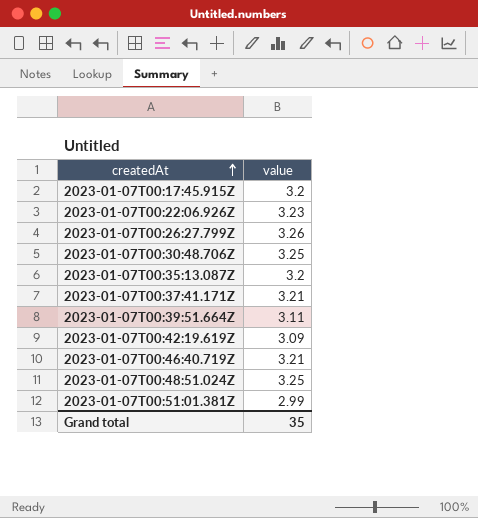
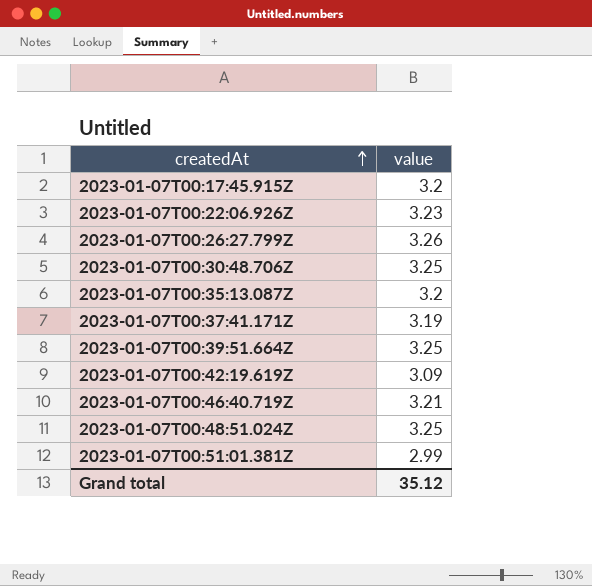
2023-01-07T00:37:41.171Z | value: 3.21 -> 3.19
2023-01-07T00:39:51.664Z | value: 3.11 -> 3.25
Grand total | value: 35 -> 35.12

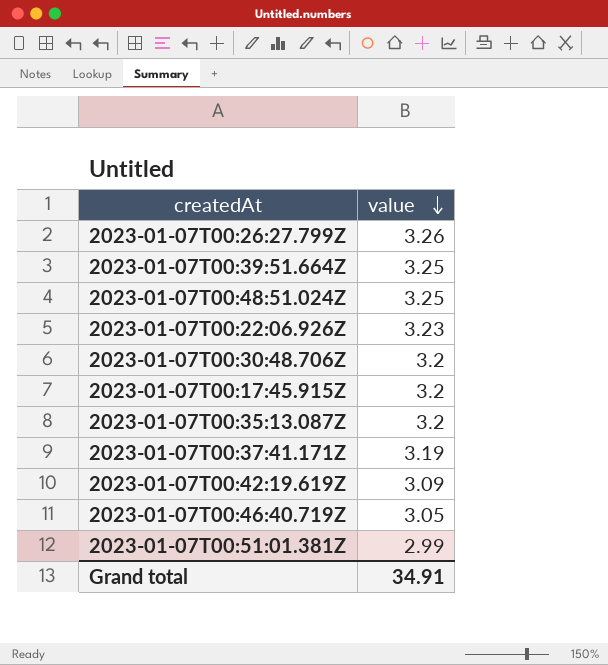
row order: createdAt ascending -> value descending
2023-01-07T00:30:48.706Z | value: 3.25 -> 3.2
2023-01-07T00:46:40.719Z | value: 3.21 -> 3.05
Grand total | value: 35.12 -> 34.91

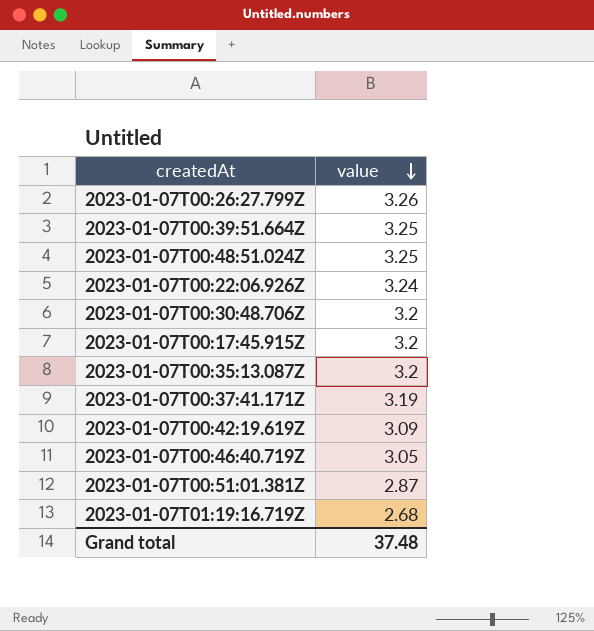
2023-01-07T00:22:06.926Z | value: 3.23 -> 3.24
2023-01-07T00:51:01.381Z | value: 2.99 -> 2.87
row 2023-01-07T01:19:16.719Z: none -> 2.68
Grand total | value: 34.91 -> 37.48

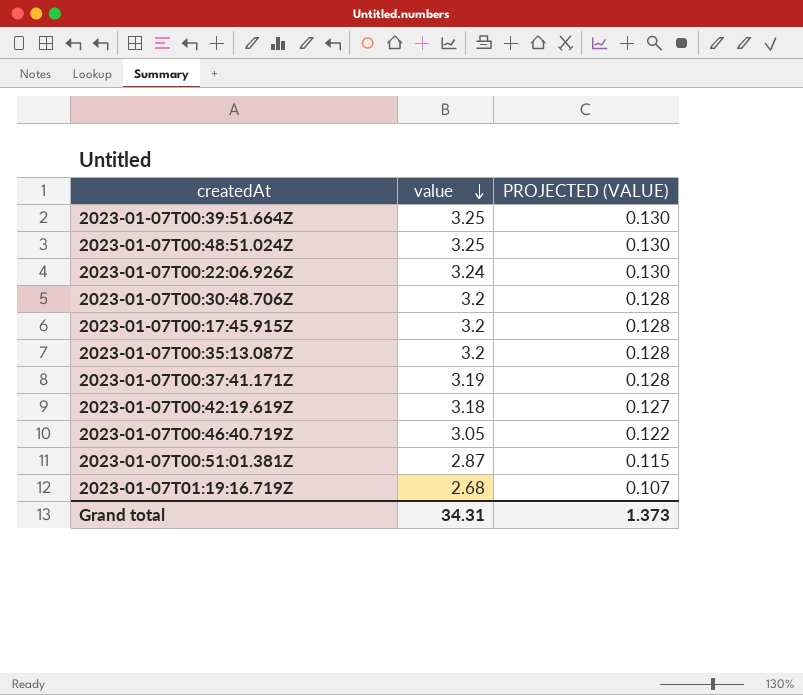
column PROJECTED (VALUE) | formula: none -> [value] * 0.04
row 2023-01-07T00:26:27.799Z: 3.26 -> none
2023-01-07T00:42:19.619Z | value: 3.09 -> 3.18
Grand total | value: 37.48 -> 34.31

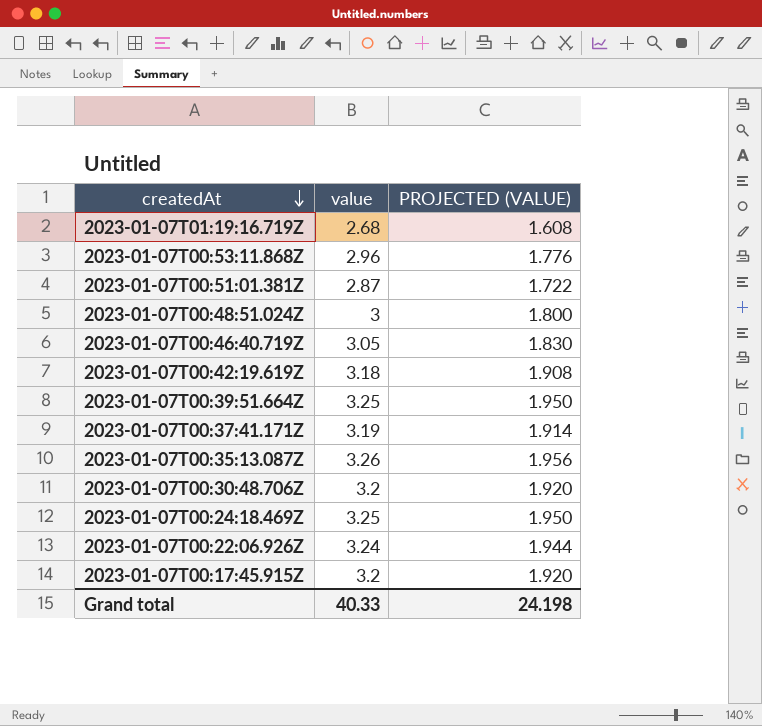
row order: value descending -> createdAt descending
column PROJECTED (VALUE) | formula: [value] * 0.04 -> [value] * 0.6
row 2023-01-07T00:53:11.868Z: none -> 2.96 | 1.776
2023-01-07T00:48:51.024Z | value: 3.25 -> 3
2023-01-07T00:35:13.087Z | value: 3.2 -> 3.26
row 2023-01-07T00:24:18.469Z: none -> 3.25 | 1.950
Grand total | value: 34.31 -> 40.33
Grand total | PROJECTED (VALUE): 1.373 -> 24.198

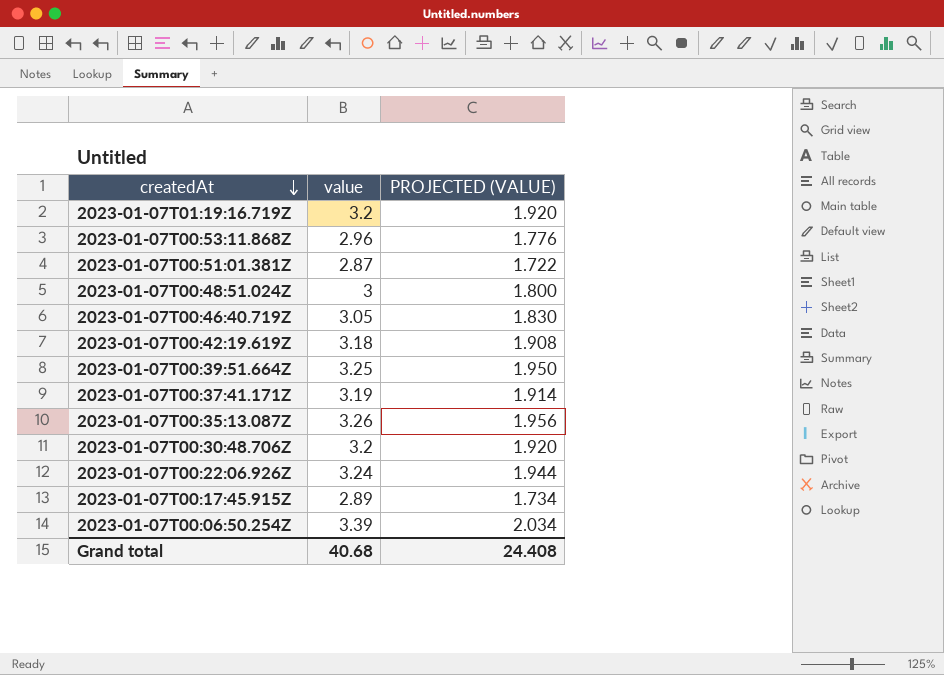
row 2023-01-07T00:24:18.469Z: 3.25 | 1.950 -> none
2023-01-07T01:19:16.719Z | value: 2.68 -> 3.2
2023-01-07T01:19:16.719Z | PROJECTED (VALUE): 1.608 -> 1.920
2023-01-07T00:17:45.915Z | value: 3.2 -> 2.89
2023-01-07T00:17:45.915Z | PROJECTED (VALUE): 1.920 -> 1.734
row 2023-01-07T00:06:50.254Z: none -> 3.39 | 2.034
Grand total | value: 40.33 -> 40.68
Grand total | PROJECTED (VALUE): 24.198 -> 24.408

